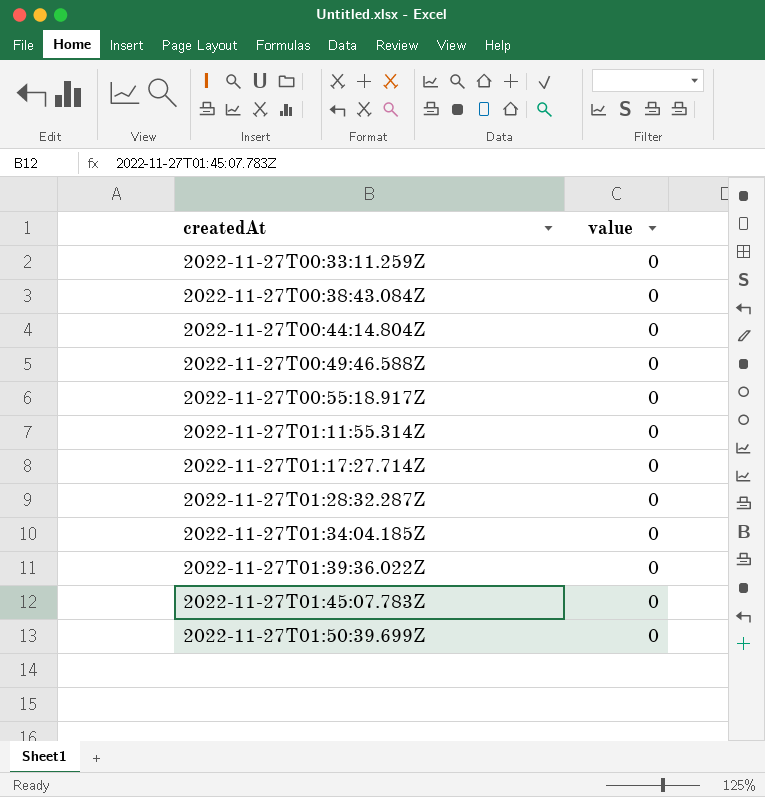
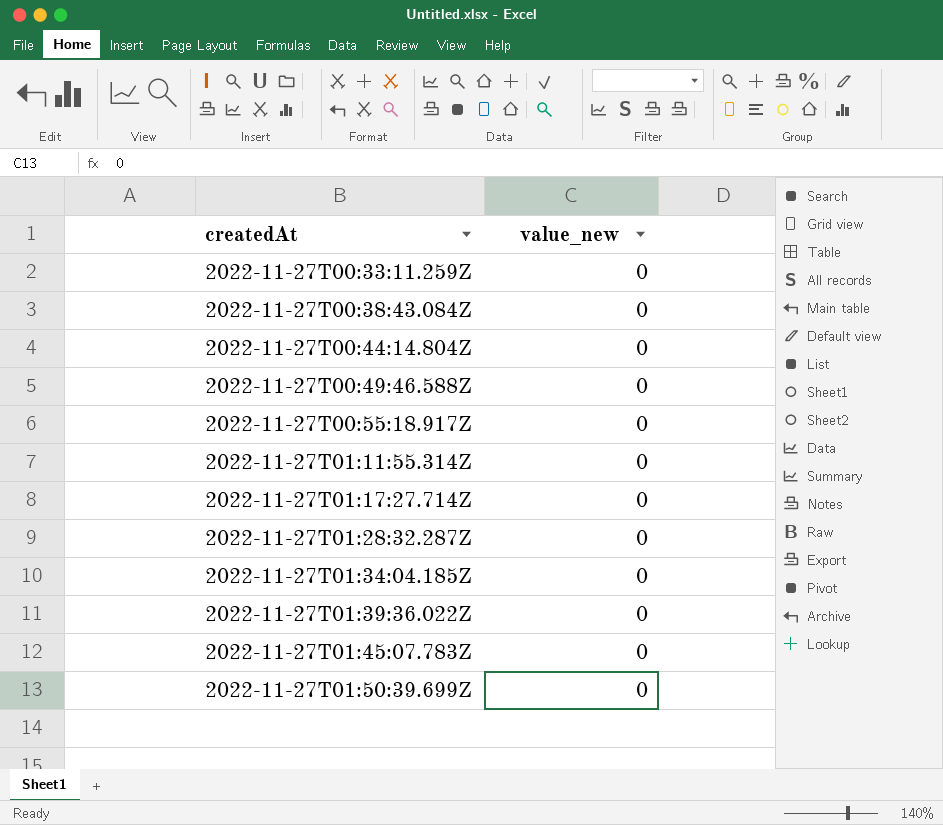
column name: value -> value_new

